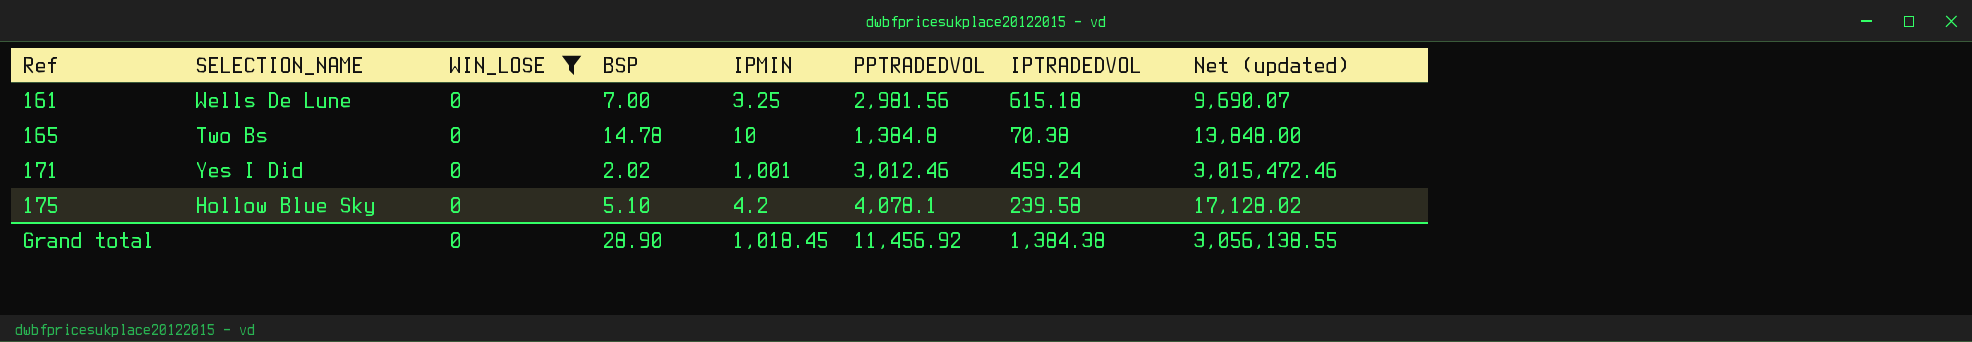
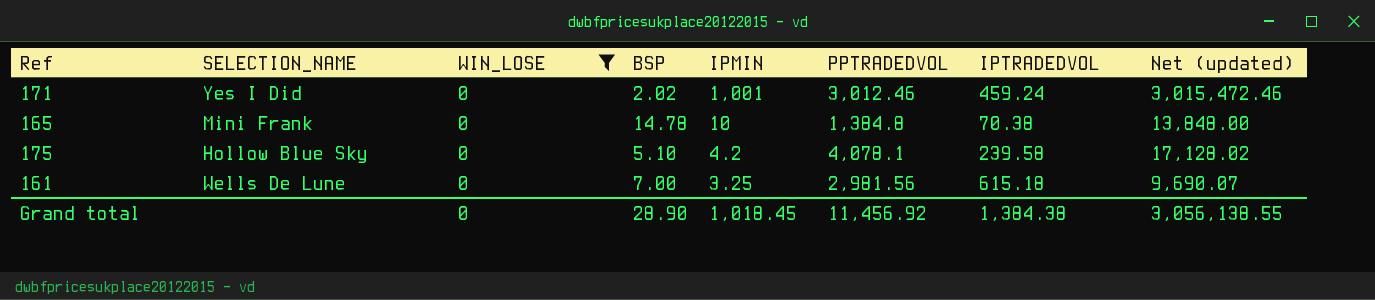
row order: Ref ascending -> IPMIN descending
165 | SELECTION_NAME: Two Bs -> Mini Frank

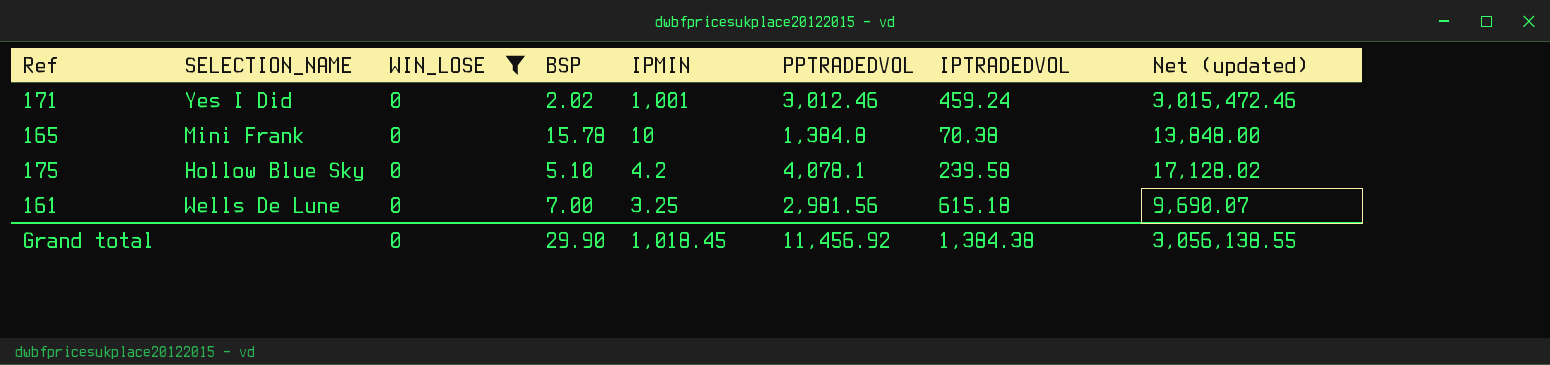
165 | BSP: 14.78 -> 15.78
Grand total | BSP: 28.90 -> 29.90

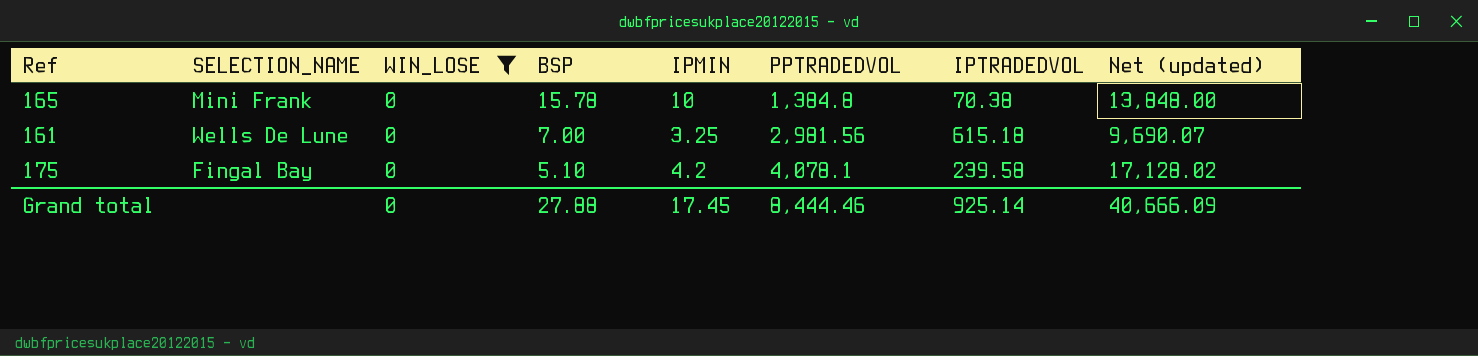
row order: IPMIN descending -> BSP descending
row 171: Yes I Did | 0 | 2.02 | 1,001 | 3,012.46 | 459.24 | 3,015,472.46 -> none
175 | SELECTION_NAME: Hollow Blue Sky -> Fingal Bay
Grand total | BSP: 29.90 -> 27.88
Grand total | IPMIN: 1,018.45 -> 17.45
Grand total | PPTRADEDVOL: 11,456.92 -> 8,444.46
Grand total | IPTRADEDVOL: 1,384.38 -> 925.14
Grand total | Net (updated): 3,056,138.55 -> 40,666.09

